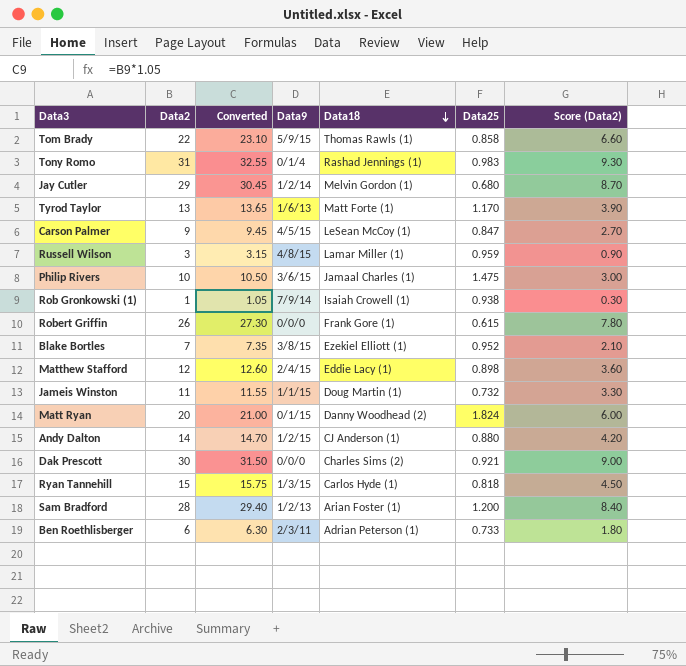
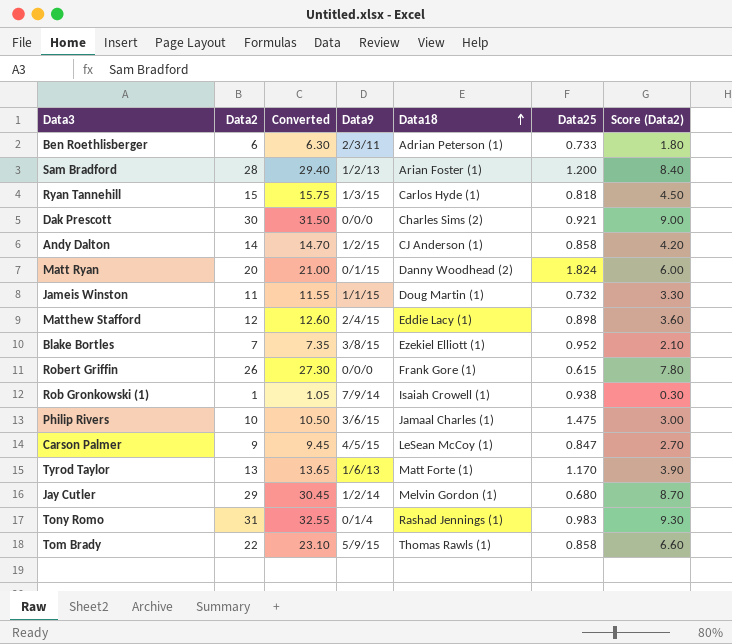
row order: Data18 descending -> Data18 ascending
row Russell Wilson: 3 | 3.15 | 4/8/15 | Lamar Miller (1) | 0.959 | 0.90 -> none
Andy Dalton | Data25: 0.880 -> 0.858

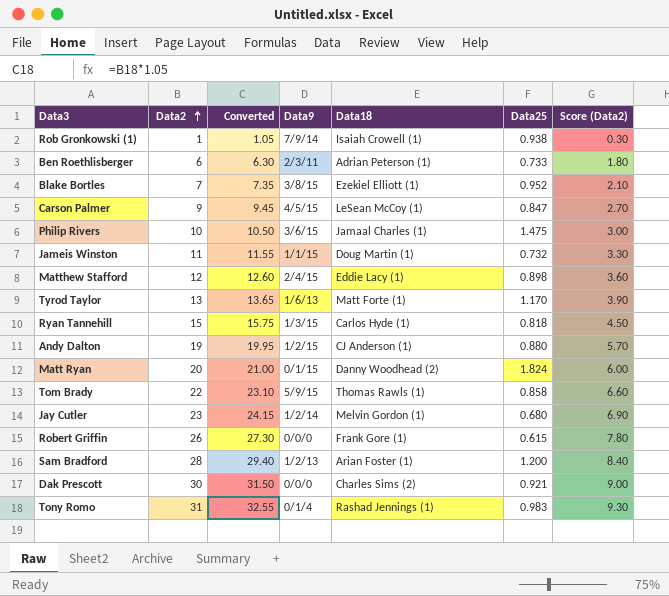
row order: Data18 ascending -> Data2 ascending
Andy Dalton | Data2: 14 -> 19
Andy Dalton | Converted: 14.70 -> 19.95
Andy Dalton | Data25: 0.858 -> 0.880
Andy Dalton | Score (Data2): 4.20 -> 5.70
Jay Cutler | Data2: 29 -> 23
Jay Cutler | Converted: 30.45 -> 24.15
Jay Cutler | Score (Data2): 8.70 -> 6.90

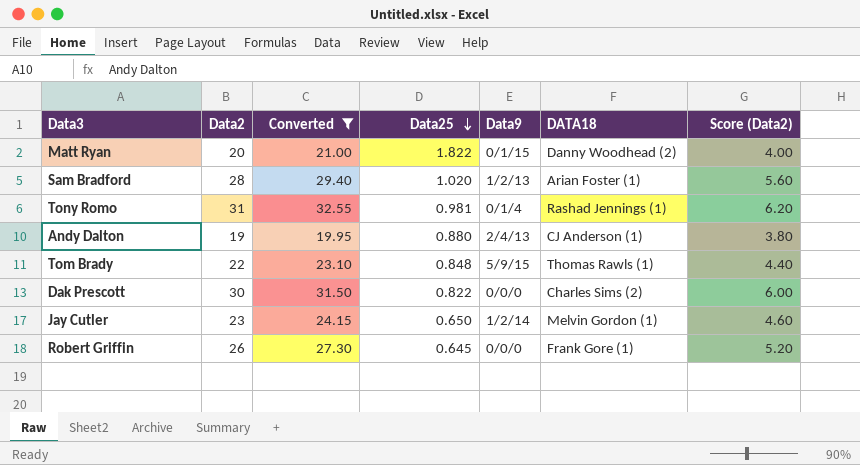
filter: none -> Converted >= 19.95
row order: Data2 ascending -> Data25 descending
column Data25 | position: 6 -> 4
column name: Data18 -> DATA18
column Score (Data2) | formula: [Data2] * 0.3 -> [Data2] * 0.2
Matt Ryan | Data25: 1.824 -> 1.822
Sam Bradford | Data25: 1.200 -> 1.020
Tony Romo | Data25: 0.983 -> 0.981
Andy Dalton | Data9: 1/2/15 -> 2/4/13
Tom Brady | Data25: 0.858 -> 0.848
Dak Prescott | Data25: 0.921 -> 0.822
Jay Cutler | Data25: 0.680 -> 0.650
Robert Griffin | Data25: 0.615 -> 0.645

